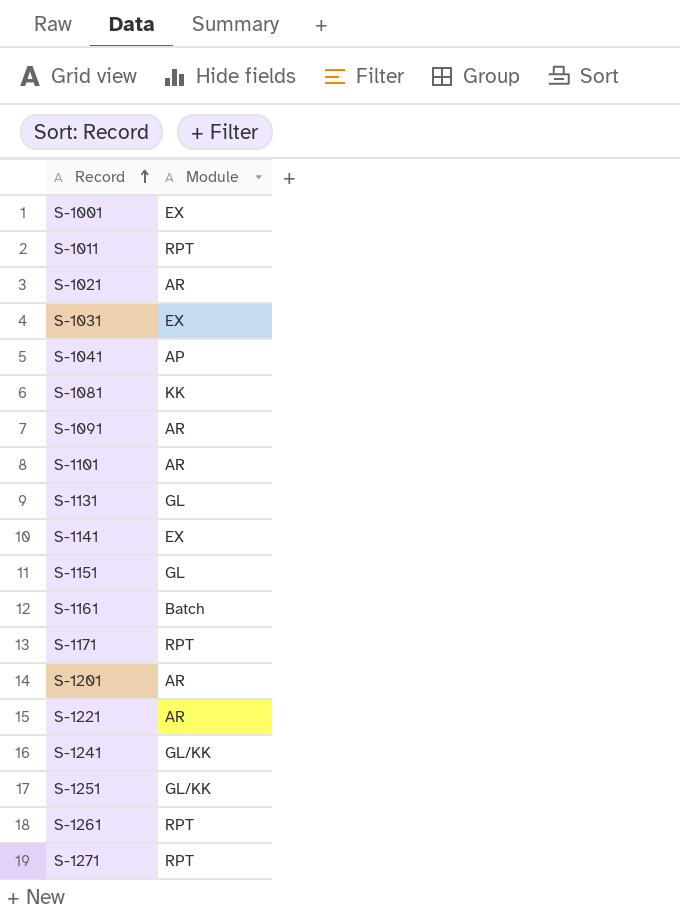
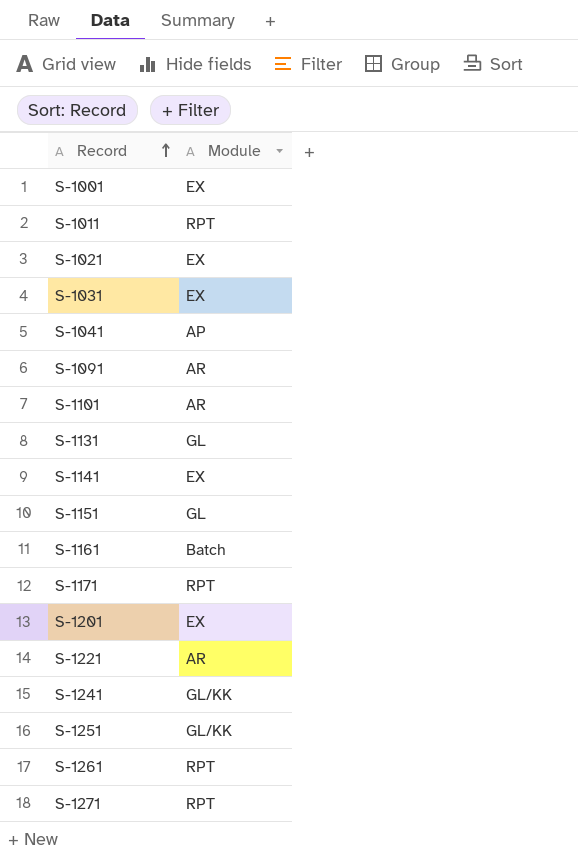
row S-1081: KK -> none
S-1021 | Module: AR -> EX
S-1201 | Module: AR -> EX

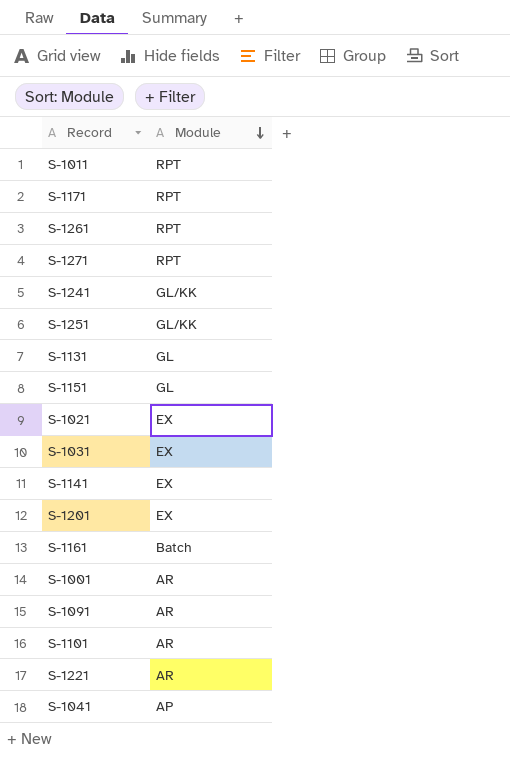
row order: Record ascending -> Module descending
S-1001 | Module: EX -> AR

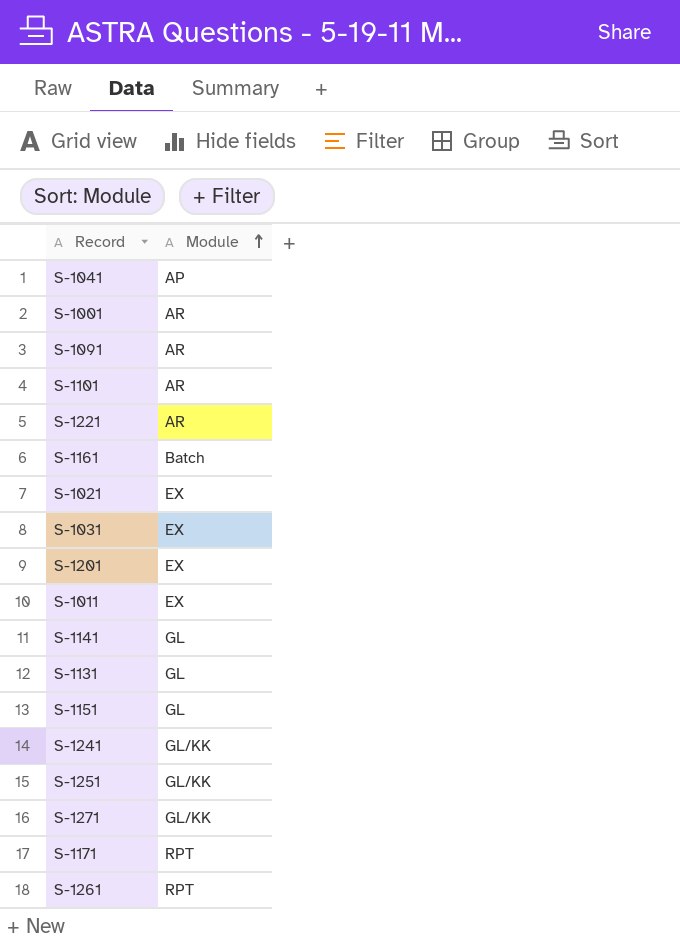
row order: Module descending -> Module ascending
S-1011 | Module: RPT -> EX
S-1141 | Module: EX -> GL
S-1271 | Module: RPT -> GL/KK

